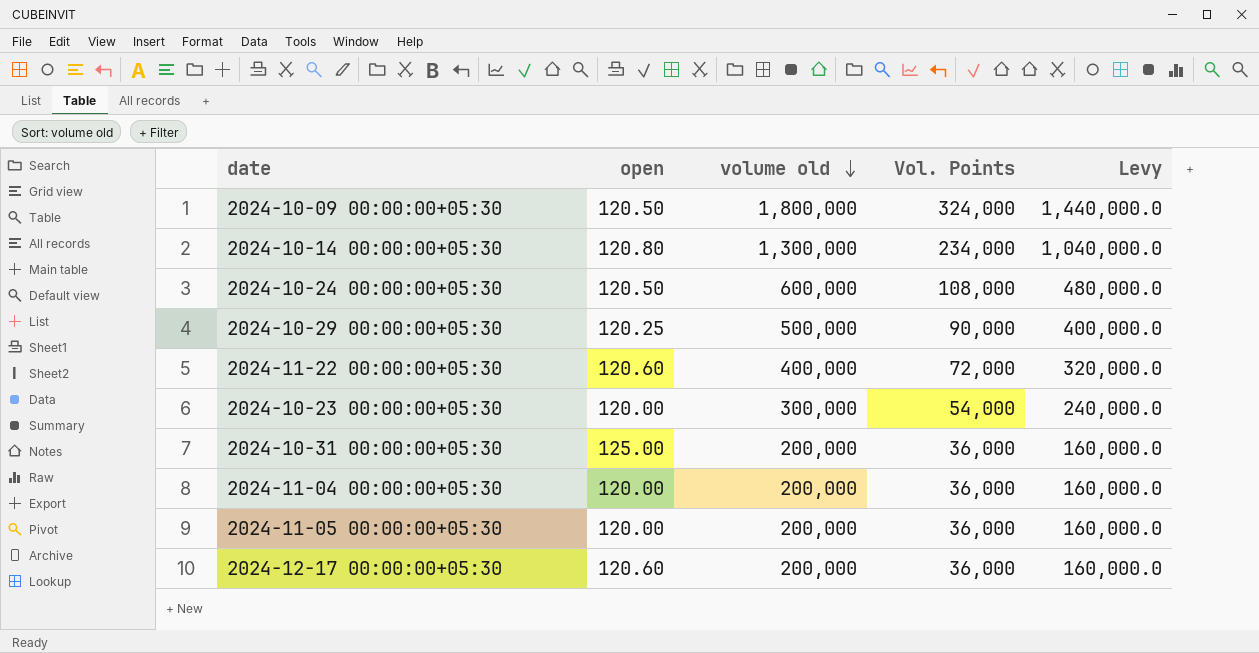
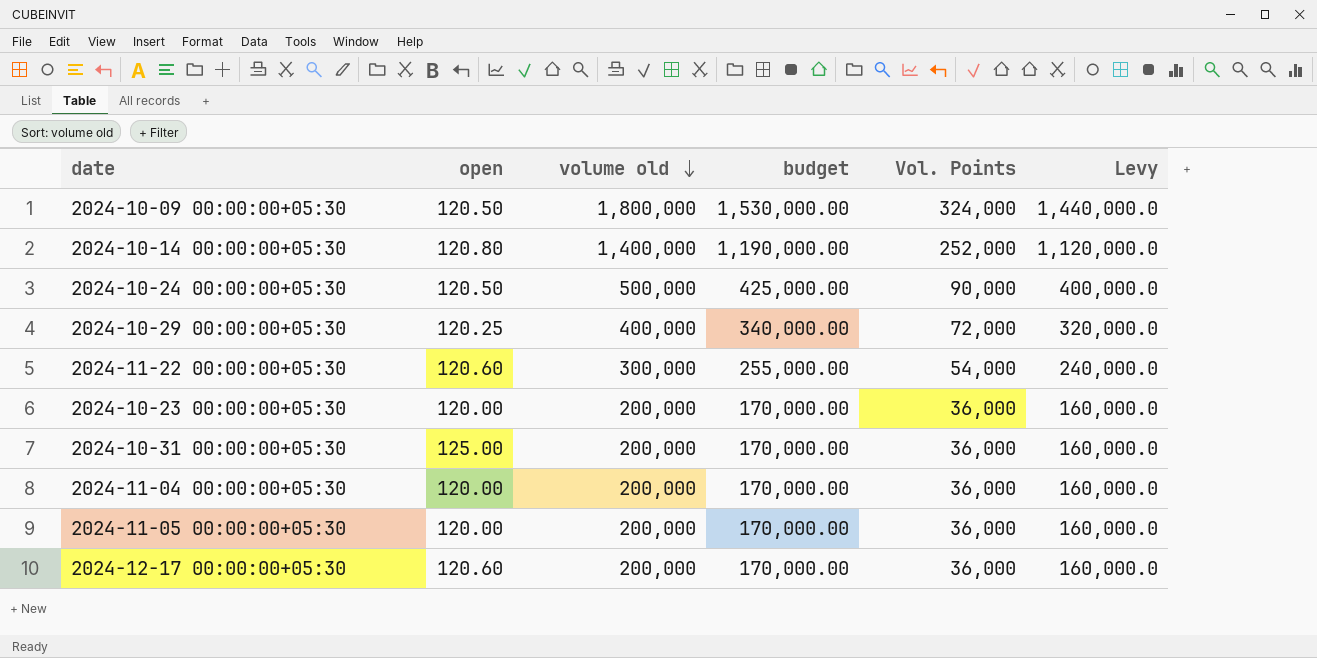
column budget | formula: none -> [volume old] * 0.85
2024-10-14 00:00:00+05:30 | volume old: 1,300,000 -> 1,400,000
2024-10-14 00:00:00+05:30 | Vol. Points: 234,000 -> 252,000
2024-10-14 00:00:00+05:30 | Levy: 1,040,000.0 -> 1,120,000.0
2024-10-24 00:00:00+05:30 | volume old: 600,000 -> 500,000
2024-10-24 00:00:00+05:30 | Vol. Points: 108,000 -> 90,000
2024-10-24 00:00:00+05:30 | Levy: 480,000.0 -> 400,000.0
2024-10-29 00:00:00+05:30 | volume old: 500,000 -> 400,000
2024-10-29 00:00:00+05:30 | Vol. Points: 90,000 -> 72,000
2024-10-29 00:00:00+05:30 | Levy: 400,000.0 -> 320,000.0
2024-11-22 00:00:00+05:30 | volume old: 400,000 -> 300,000
2024-11-22 00:00:00+05:30 | Vol. Points: 72,000 -> 54,000
2024-11-22 00:00:00+05:30 | Levy: 320,000.0 -> 240,000.0
2024-10-23 00:00:00+05:30 | volume old: 300,000 -> 200,000
2024-10-23 00:00:00+05:30 | Vol. Points: 54,000 -> 36,000
2024-10-23 00:00:00+05:30 | Levy: 240,000.0 -> 160,000.0

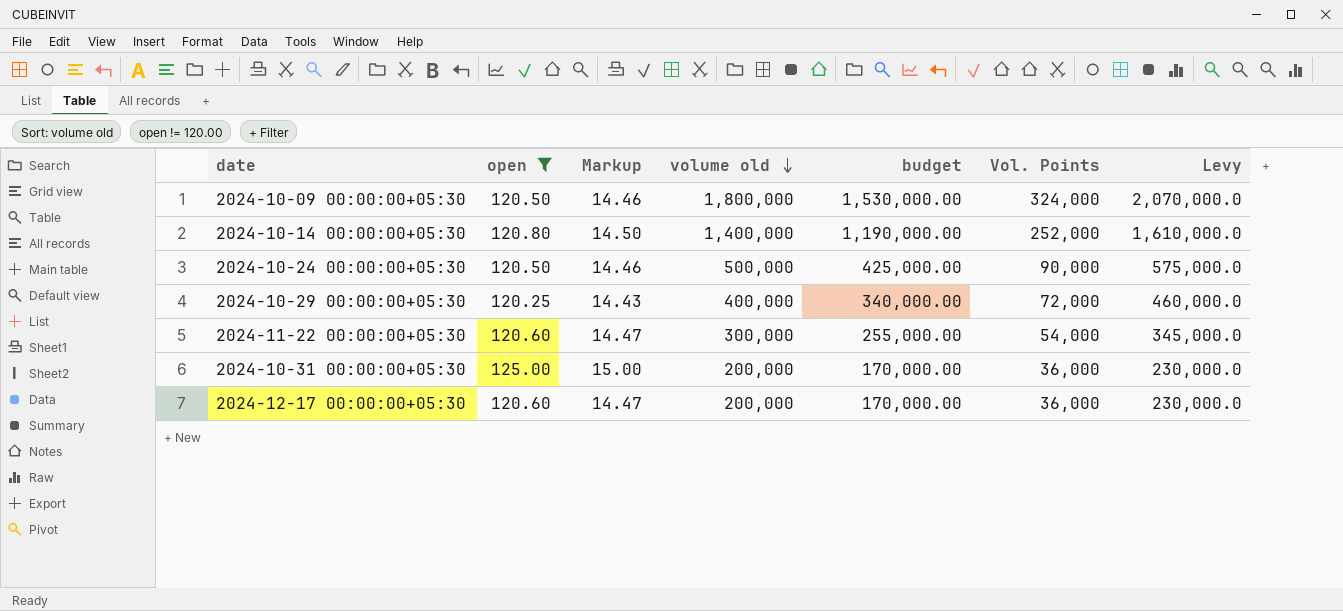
filter: none -> open != 120.00
column Markup | formula: none -> [open] * 0.12
column Levy | formula: [volume old] * 0.8 -> [volume old] * 1.15

